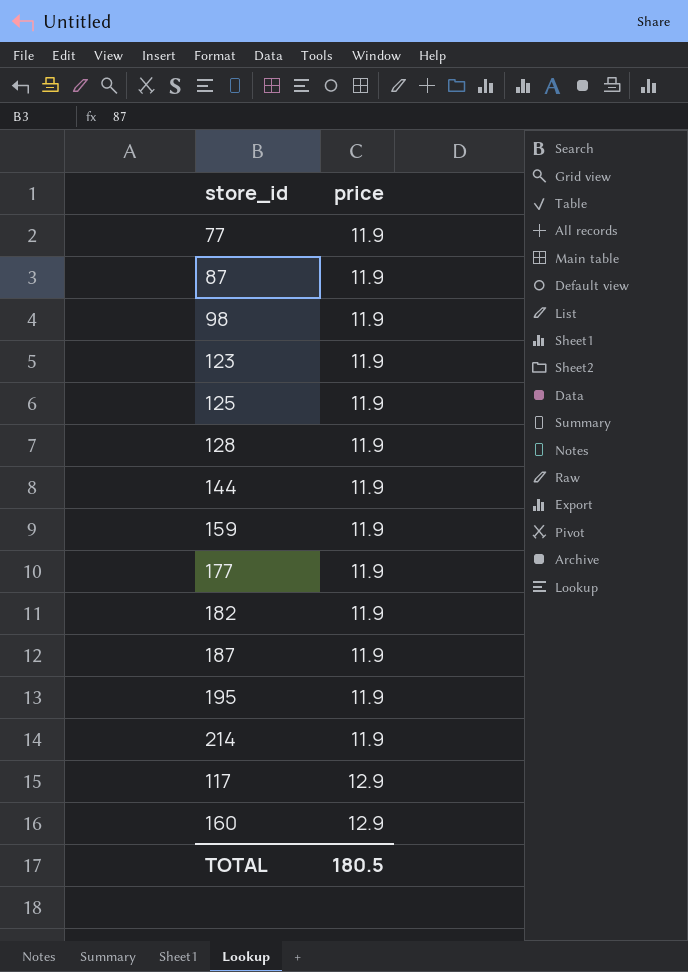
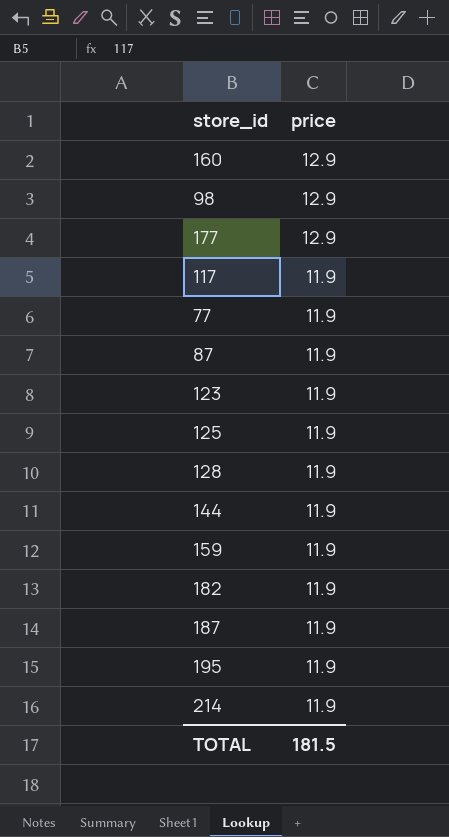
row order: price ascending -> price descending
98 | price: 11.9 -> 12.9
177 | price: 11.9 -> 12.9
117 | price: 12.9 -> 11.9
TOTAL | price: 180.5 -> 181.5

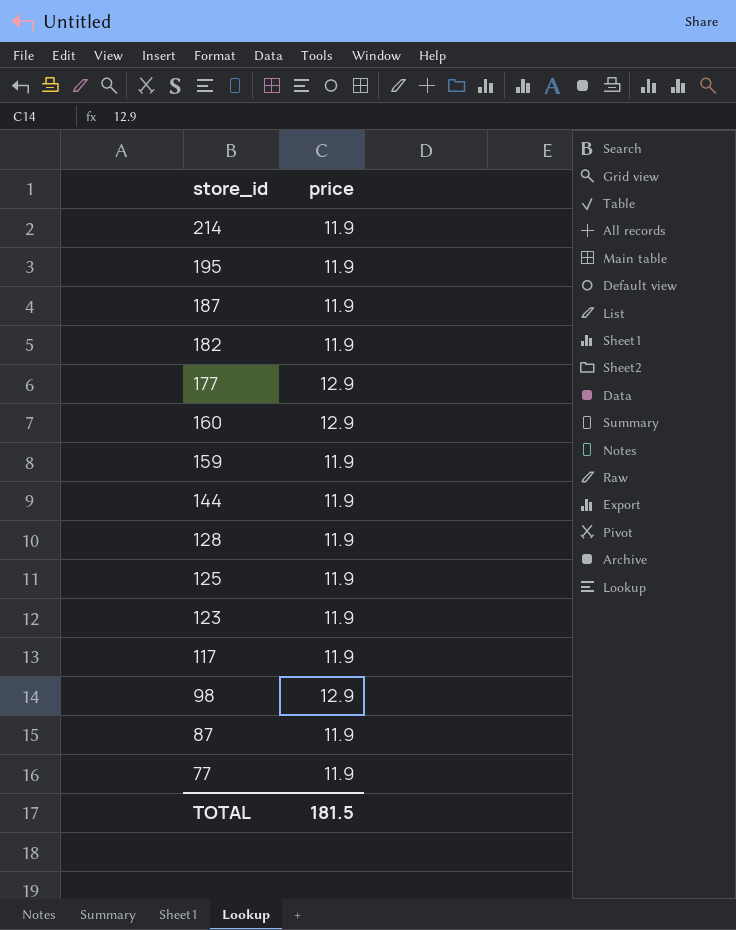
row order: price descending -> store_id descending

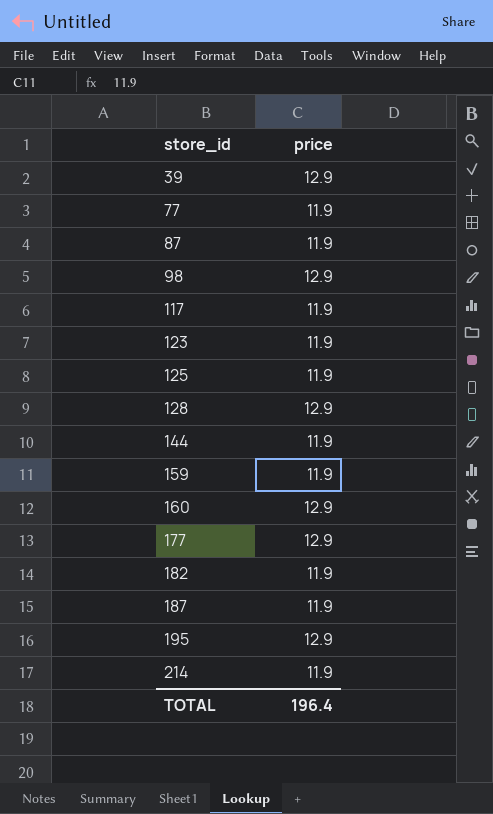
row order: store_id descending -> store_id ascending
row 39: none -> 12.9
128 | price: 11.9 -> 12.9
195 | price: 11.9 -> 12.9
TOTAL | price: 181.5 -> 196.4

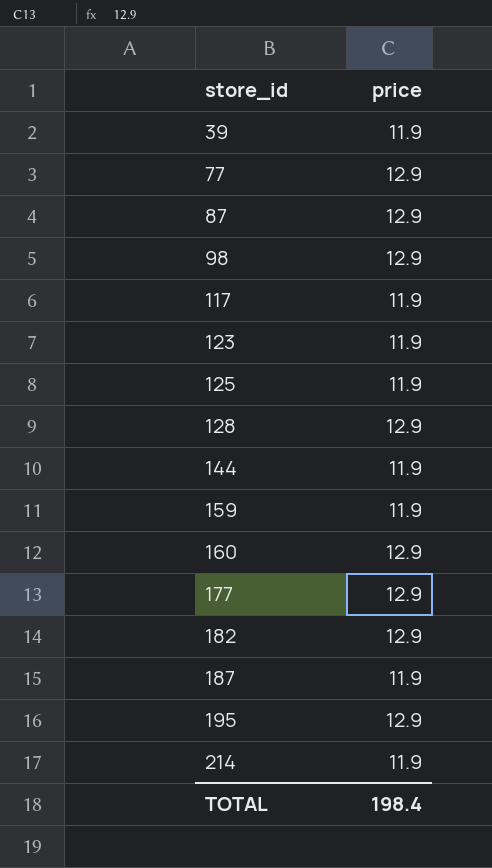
39 | price: 12.9 -> 11.9
77 | price: 11.9 -> 12.9
87 | price: 11.9 -> 12.9
182 | price: 11.9 -> 12.9
TOTAL | price: 196.4 -> 198.4

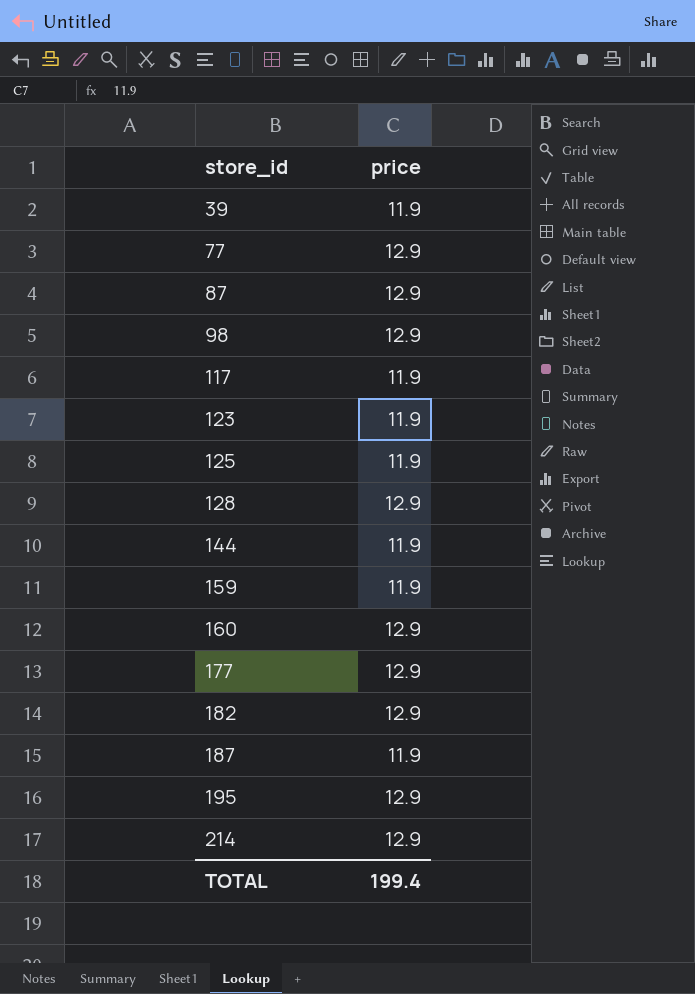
214 | price: 11.9 -> 12.9
TOTAL | price: 198.4 -> 199.4

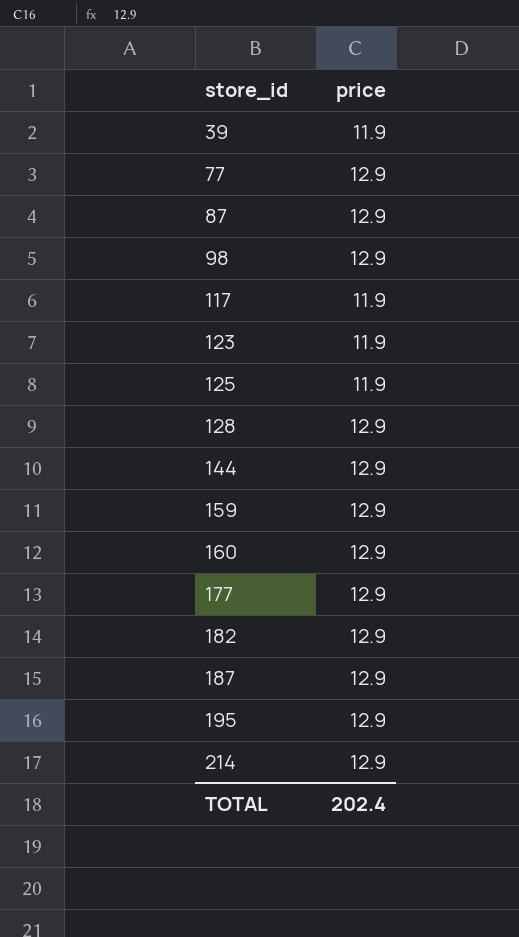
144 | price: 11.9 -> 12.9
159 | price: 11.9 -> 12.9
187 | price: 11.9 -> 12.9
TOTAL | price: 199.4 -> 202.4

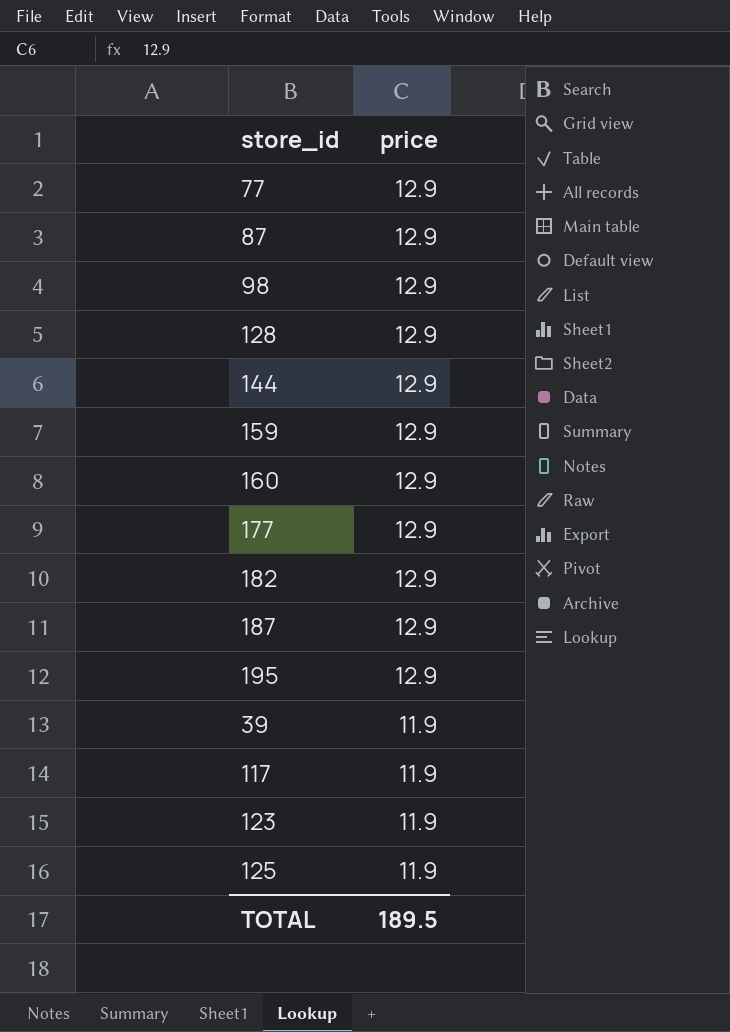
row order: store_id ascending -> price descending
row 214: 12.9 -> none
TOTAL | price: 202.4 -> 189.5

